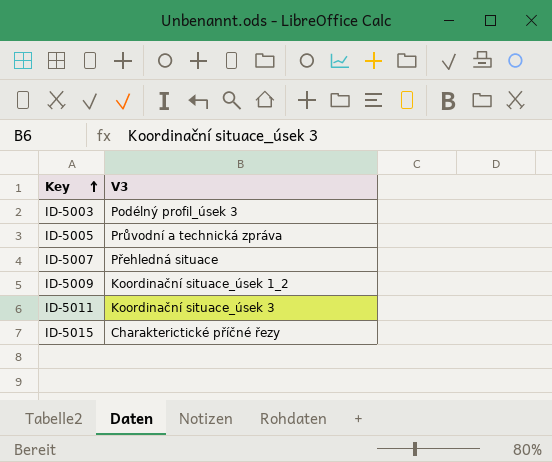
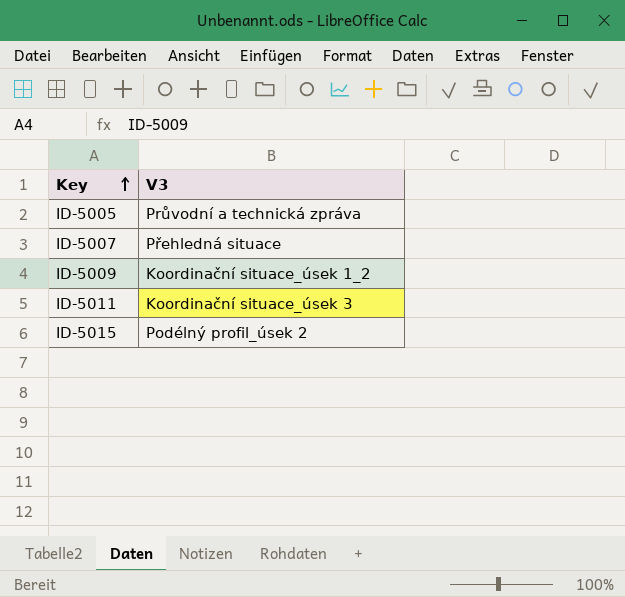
row ID-5003: Podélný profil_úsek 3 -> none
ID-5015 | V3: Charakterictické příčné řezy -> Podélný profil_úsek 2

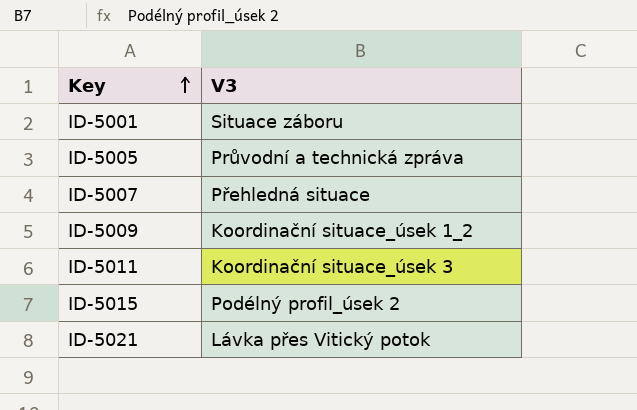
row ID-5001: none -> Situace záboru
row ID-5021: none -> Lávka přes Vitický potok

